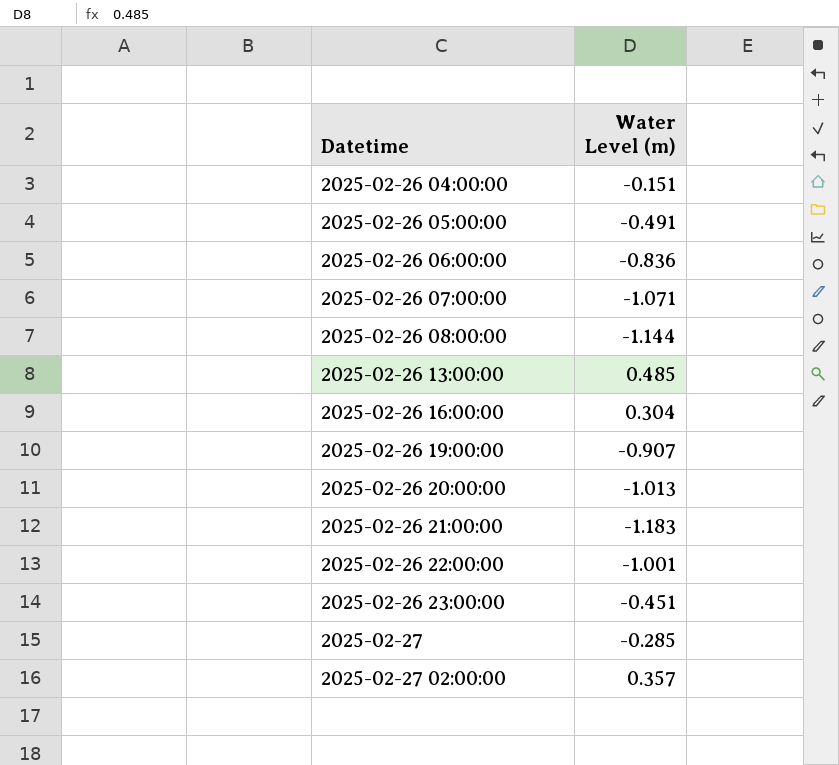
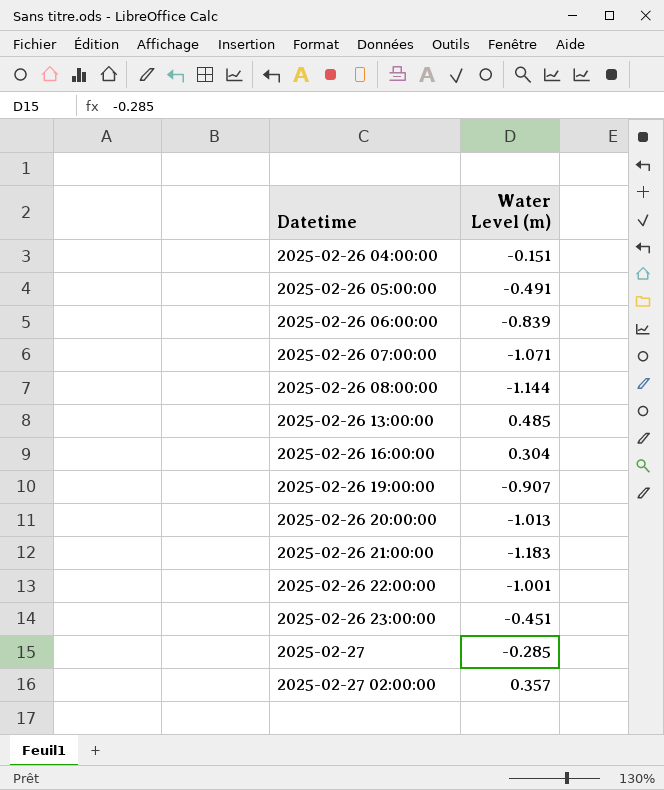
2025-02-26 06:00:00 | Water Level (m): -0.836 -> -0.839

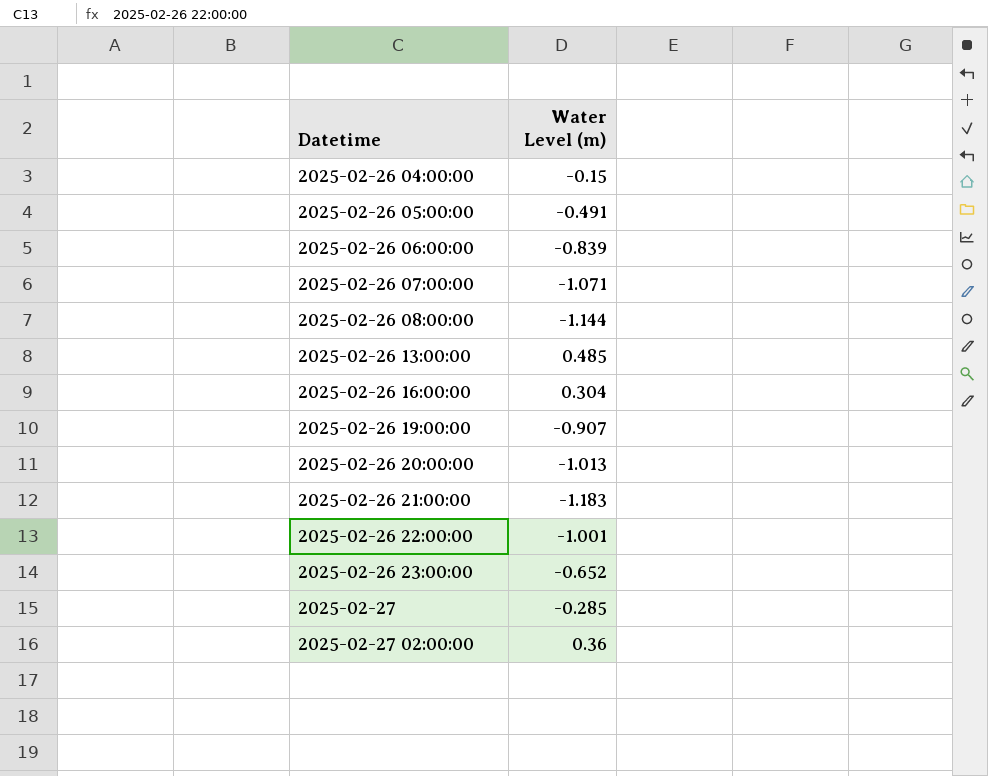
2025-02-26 04:00:00 | Water Level (m): -0.151 -> -0.15
2025-02-26 23:00:00 | Water Level (m): -0.451 -> -0.652
2025-02-27 02:00:00 | Water Level (m): 0.357 -> 0.36

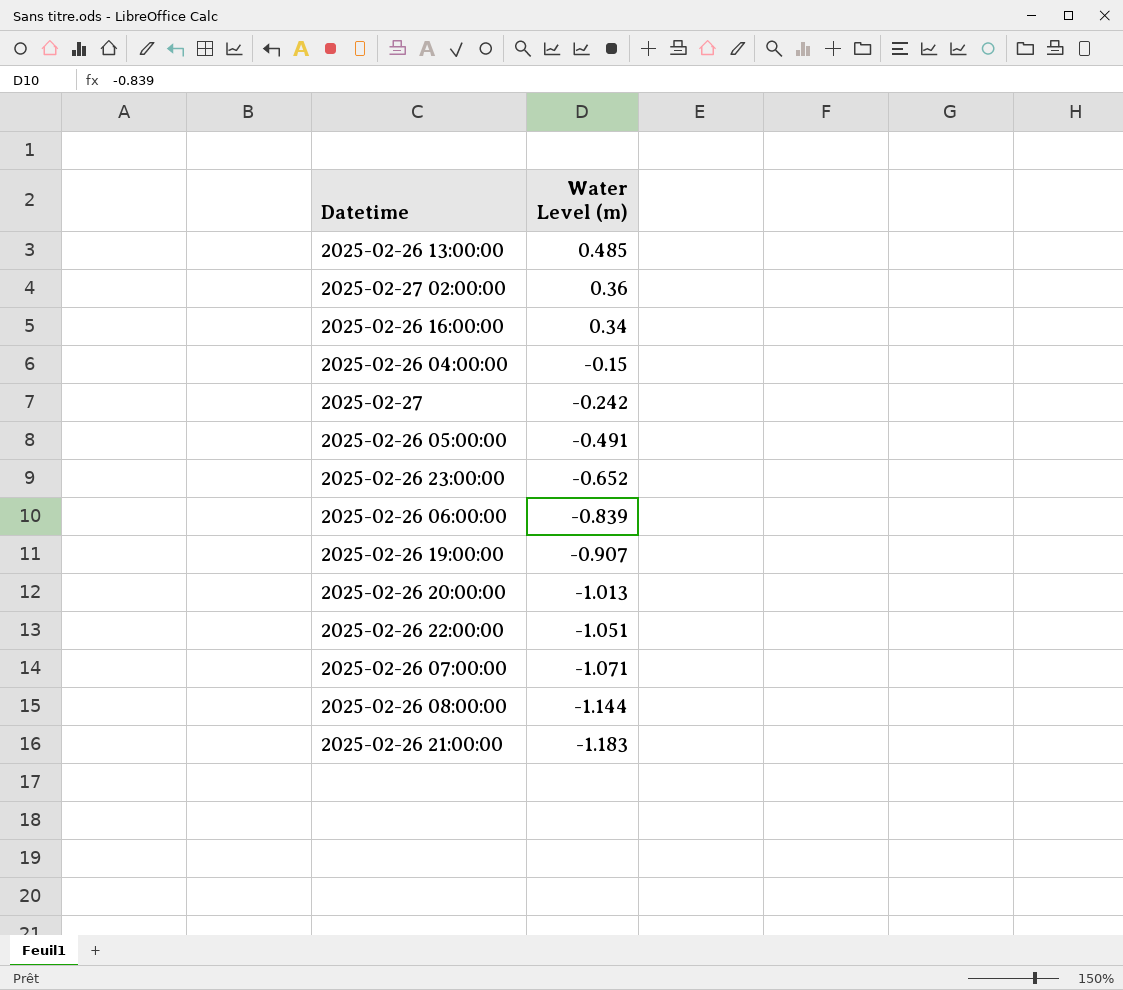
row order: Datetime ascending -> Water Level (m) descending
2025-02-26 16:00:00 | Water Level (m): 0.304 -> 0.34
2025-02-27 | Water Level (m): -0.285 -> -0.242
2025-02-26 22:00:00 | Water Level (m): -1.001 -> -1.051

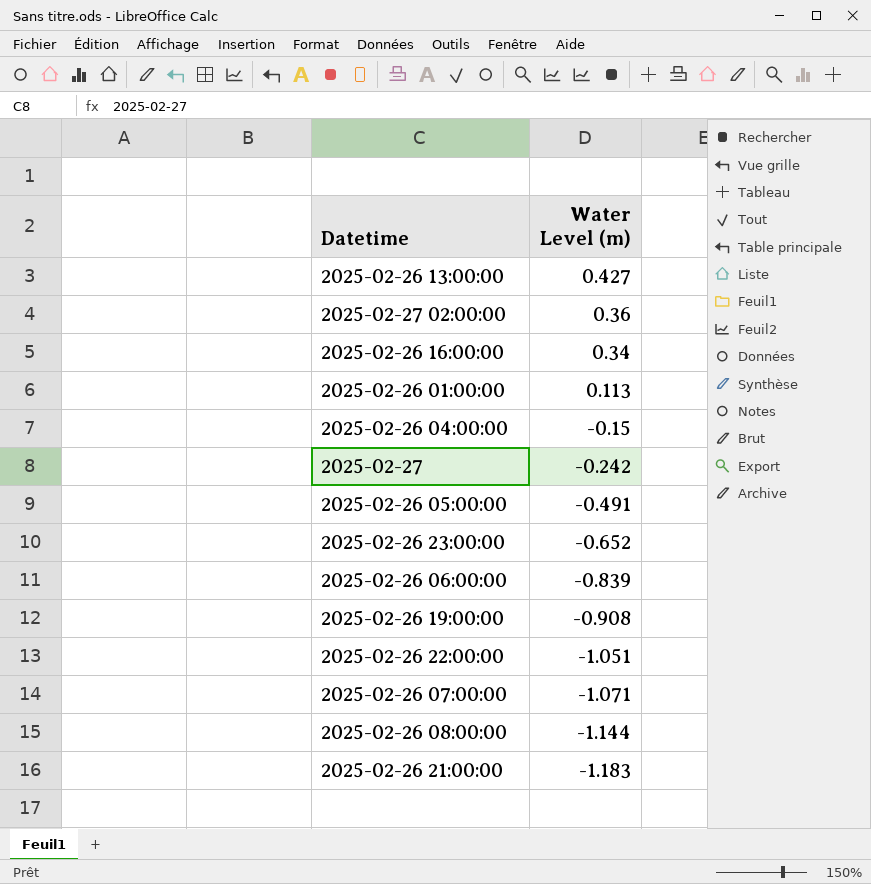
row 2025-02-26 20:00:00: -1.013 -> none
2025-02-26 13:00:00 | Water Level (m): 0.485 -> 0.427
row 2025-02-26 01:00:00: none -> 0.113
2025-02-26 19:00:00 | Water Level (m): -0.907 -> -0.908

